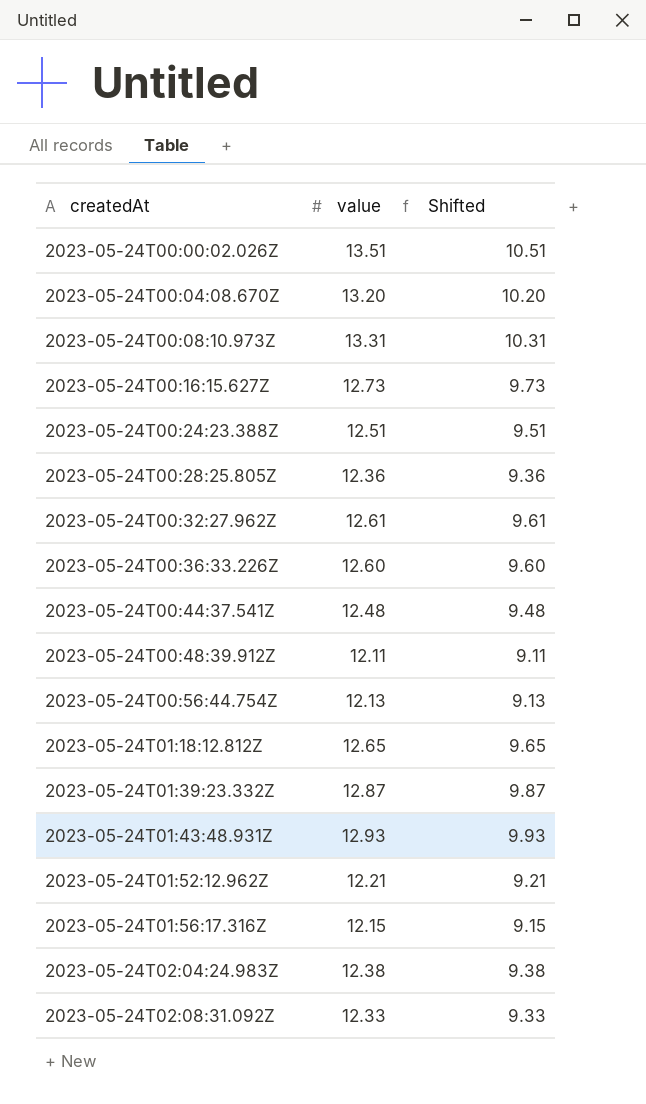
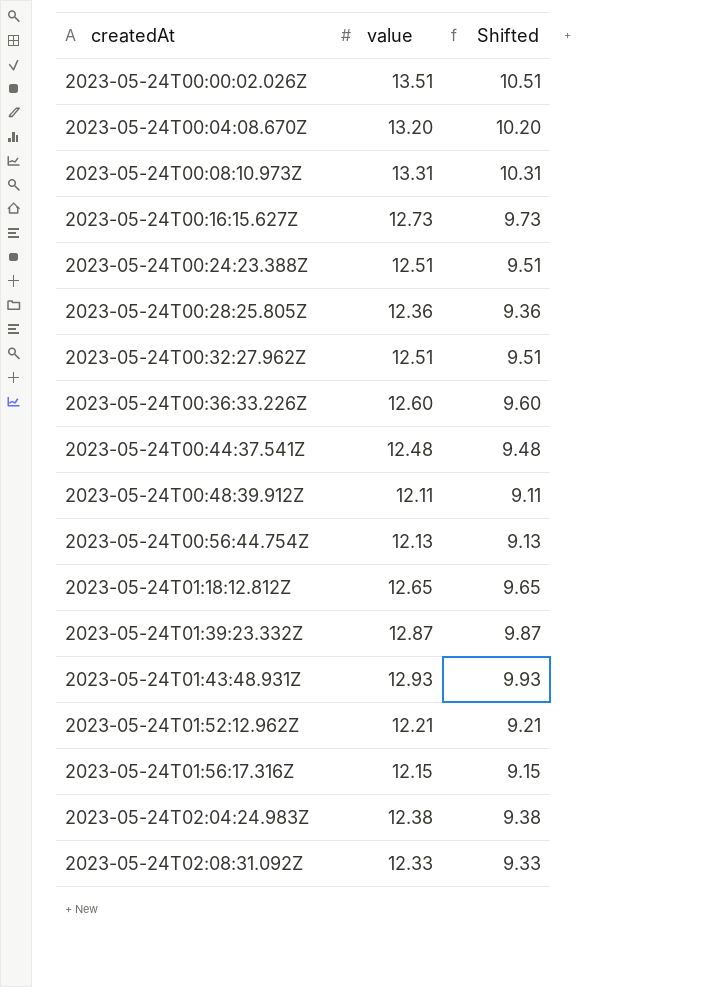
2023-05-24T00:32:27.962Z | value: 12.61 -> 12.51
2023-05-24T00:32:27.962Z | Shifted: 9.61 -> 9.51

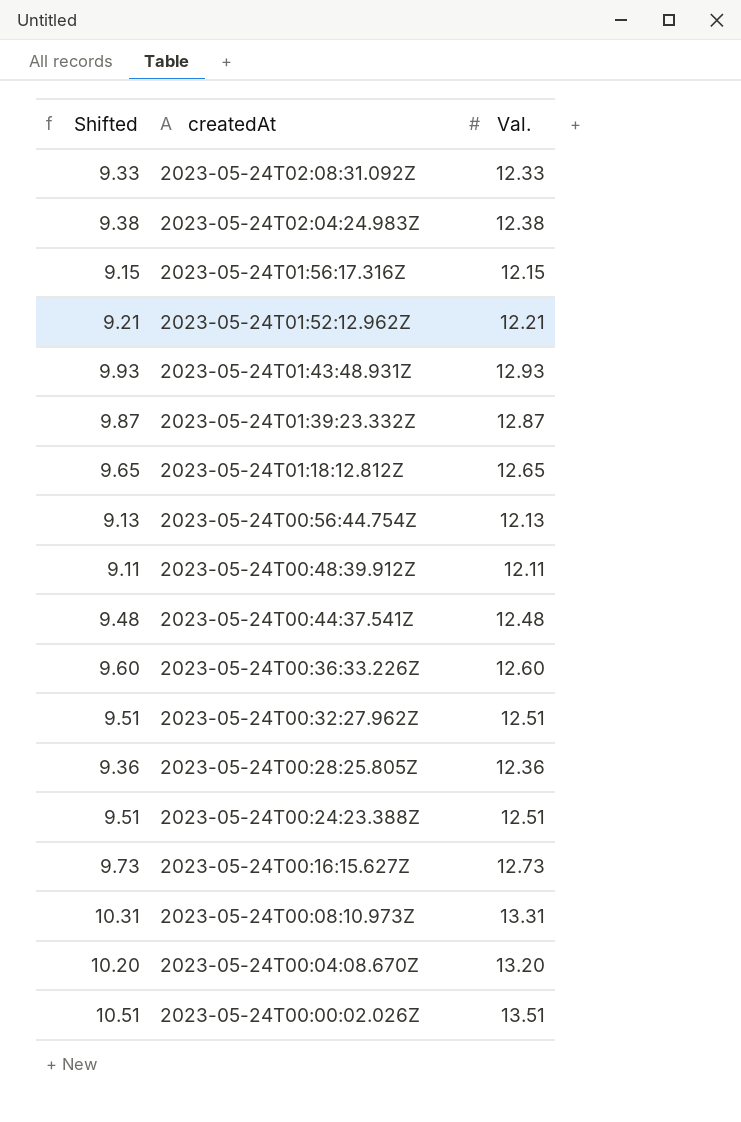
row order: createdAt ascending -> createdAt descending
column Shifted | position: 3 -> 1
column name: value -> Val.

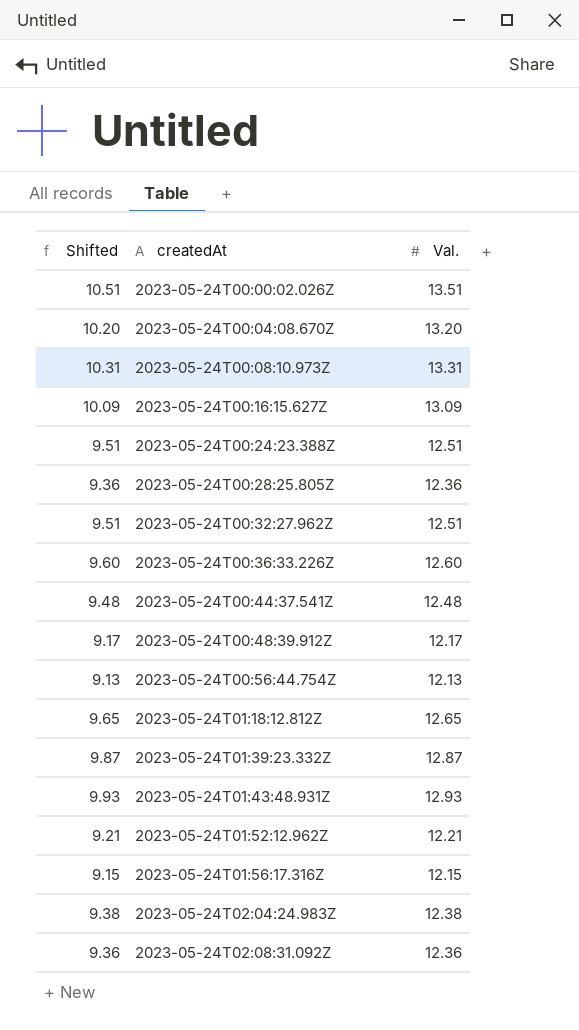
row order: createdAt descending -> createdAt ascending
2023-05-24T00:16:15.627Z | Shifted: 9.73 -> 10.09
2023-05-24T00:16:15.627Z | Val.: 12.73 -> 13.09
2023-05-24T00:48:39.912Z | Shifted: 9.11 -> 9.17
2023-05-24T00:48:39.912Z | Val.: 12.11 -> 12.17
2023-05-24T02:08:31.092Z | Shifted: 9.33 -> 9.36
2023-05-24T02:08:31.092Z | Val.: 12.33 -> 12.36

